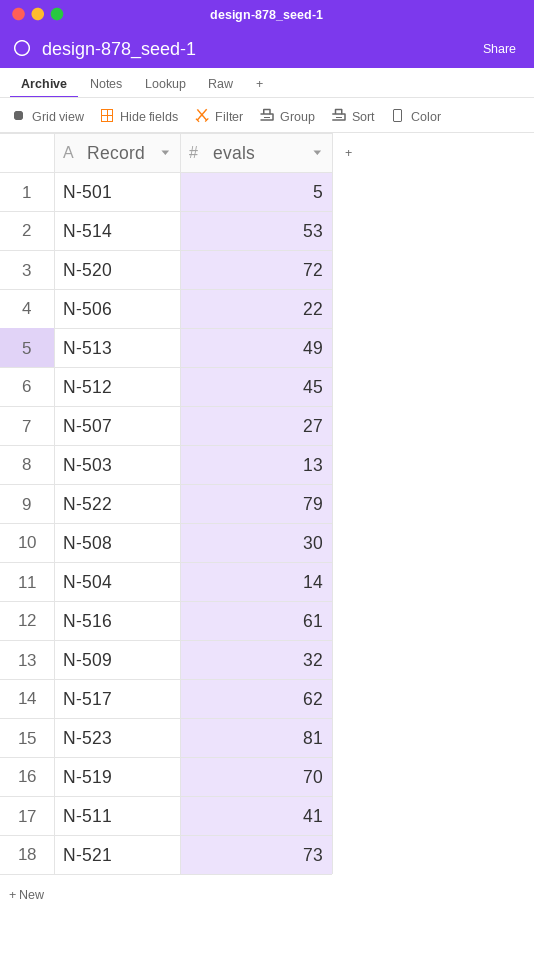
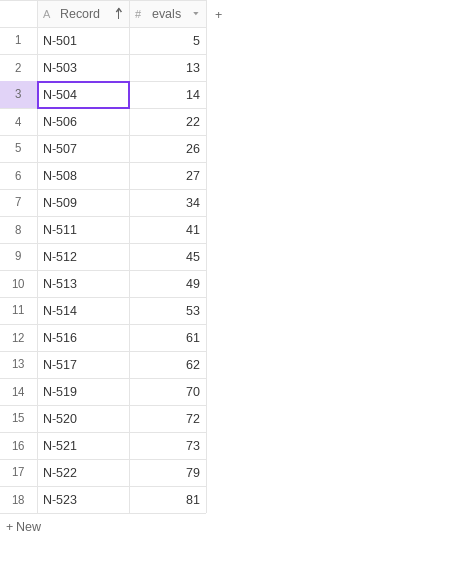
row order: none -> Record ascending
N-507 | evals: 27 -> 26
N-508 | evals: 30 -> 27
N-509 | evals: 32 -> 34

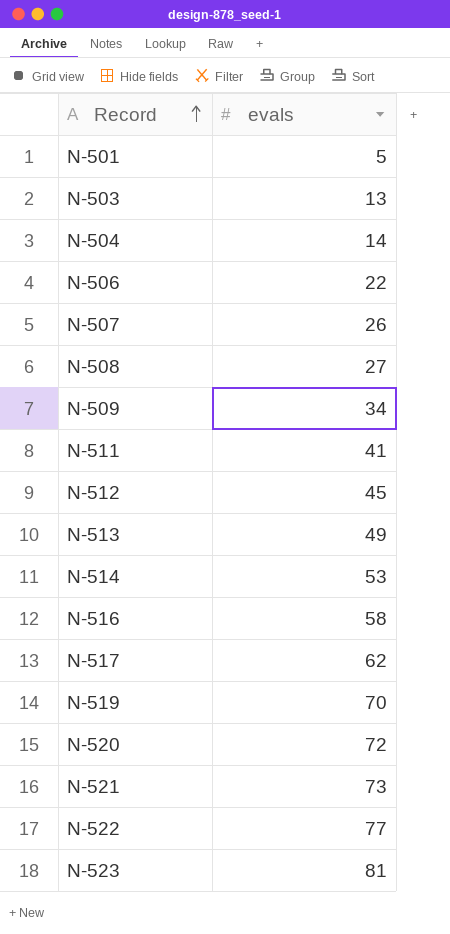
N-516 | evals: 61 -> 58
N-522 | evals: 79 -> 77

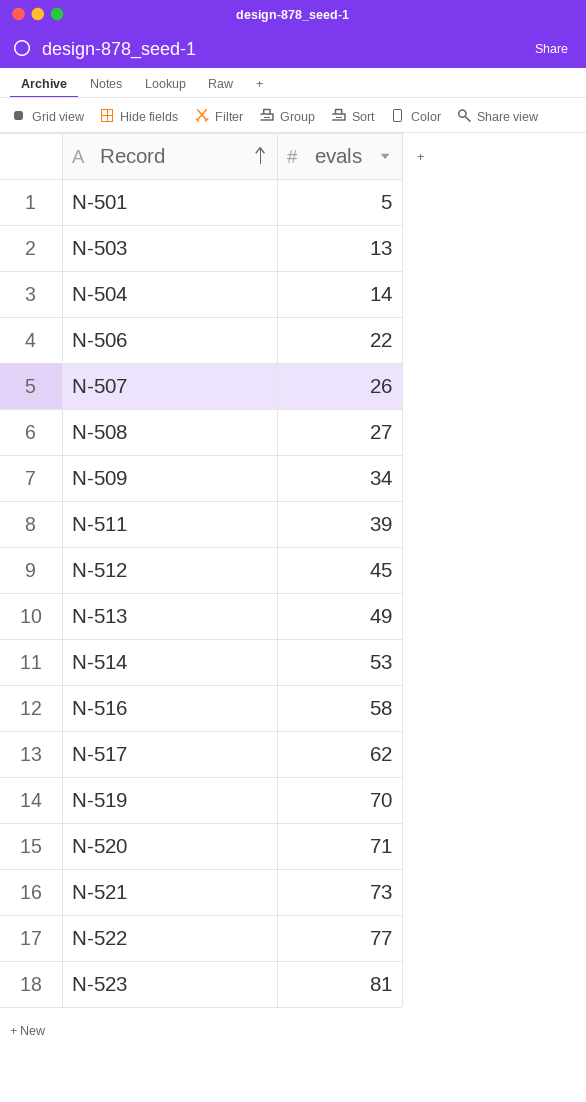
N-511 | evals: 41 -> 39
N-520 | evals: 72 -> 71

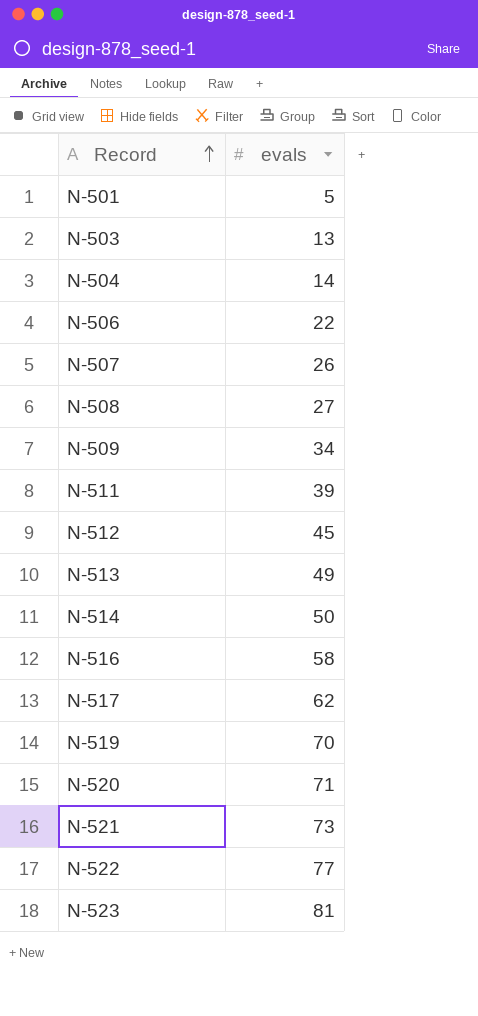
N-514 | evals: 53 -> 50

